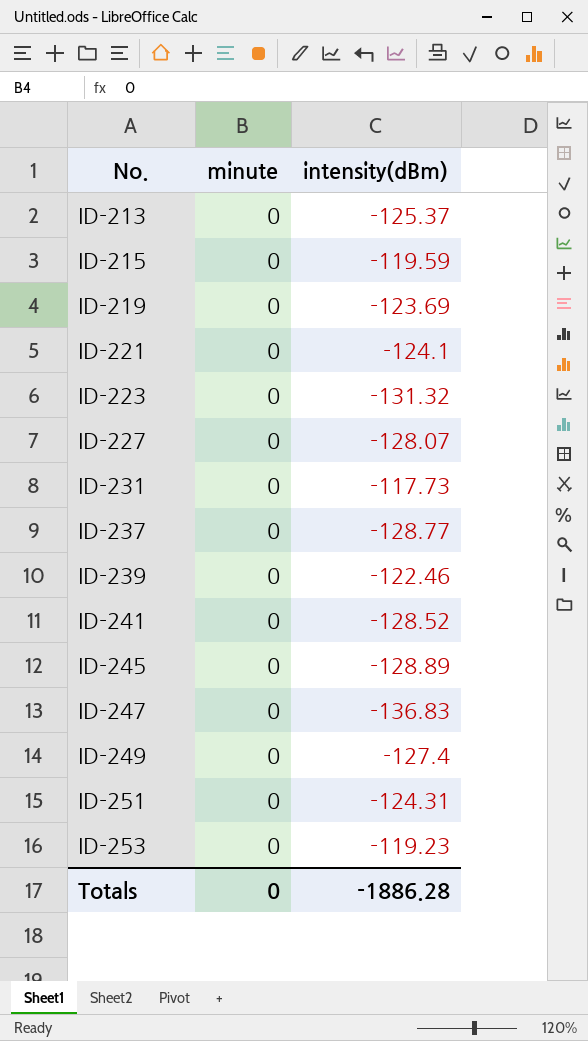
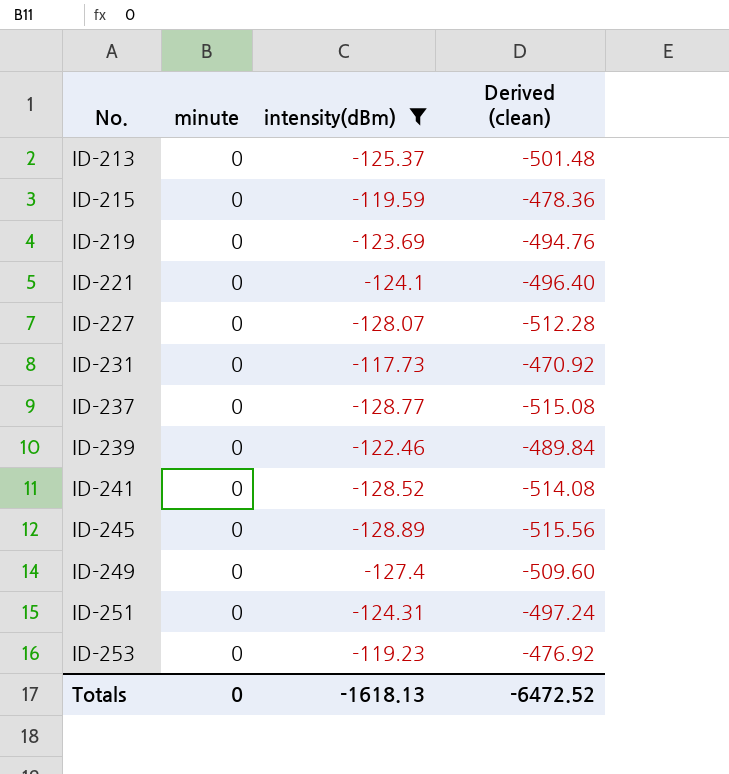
filter: none -> intensity(dBm) >= -128.89
column Derived (clean) | formula: none -> [intensity(dBm)] * 4
Totals | intensity(dBm): -1886.28 -> -1618.13

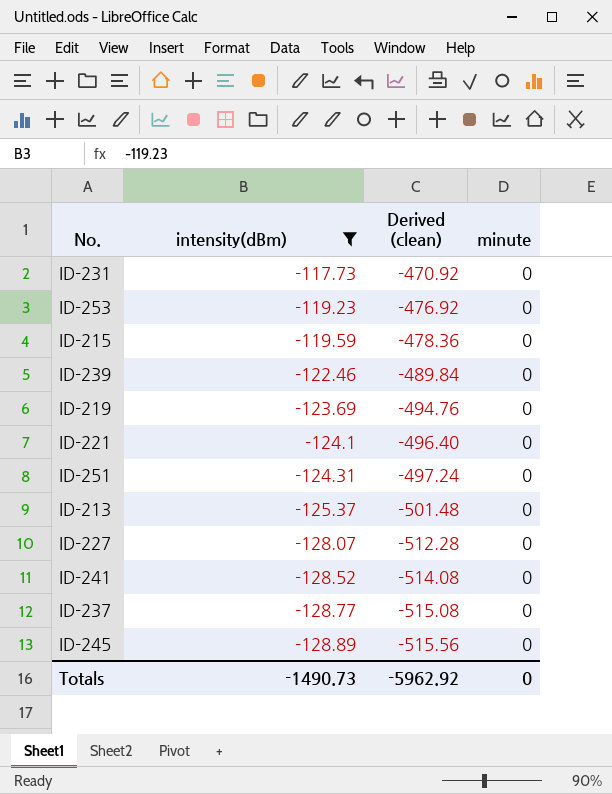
row order: No. ascending -> intensity(dBm) descending
column minute | position: 2 -> 4
row ID-249: 0 | -127.4 | -509.60 -> none
Totals | intensity(dBm): -1618.13 -> -1490.73
Totals | Derived (clean): -6472.52 -> -5962.92

